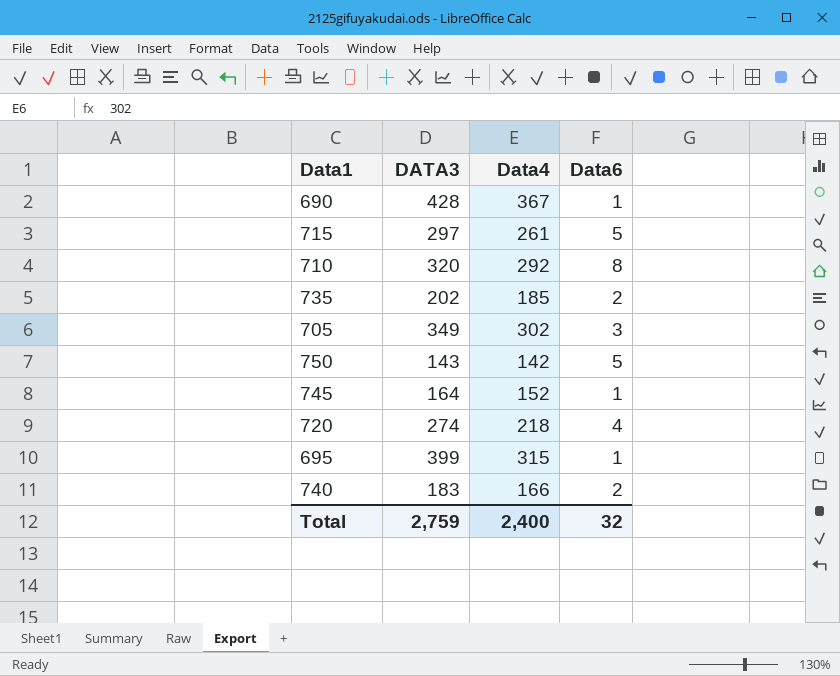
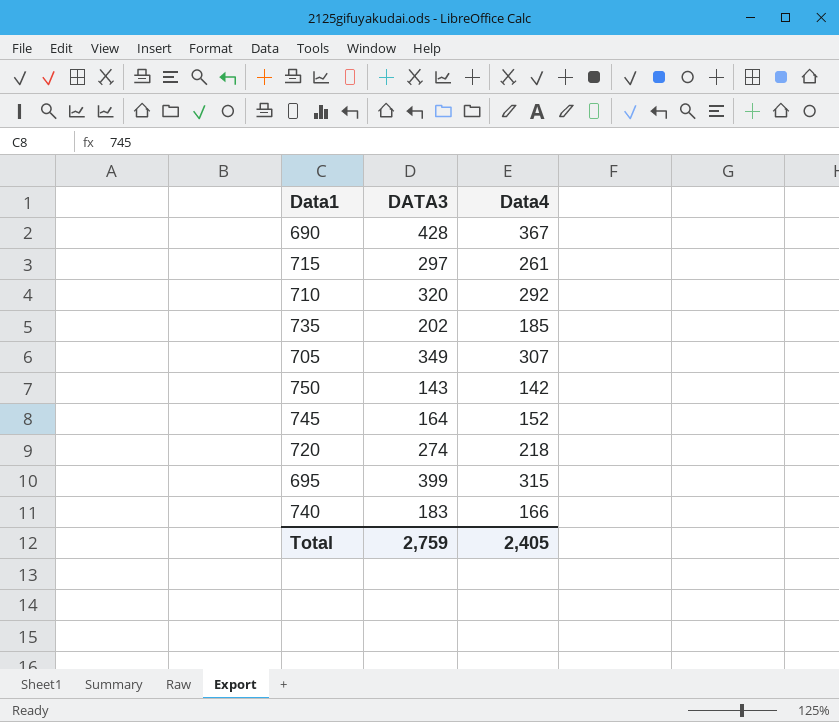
column Data6 | position: 4 -> none
705 | Data4: 302 -> 307
Total | Data4: 2,400 -> 2,405

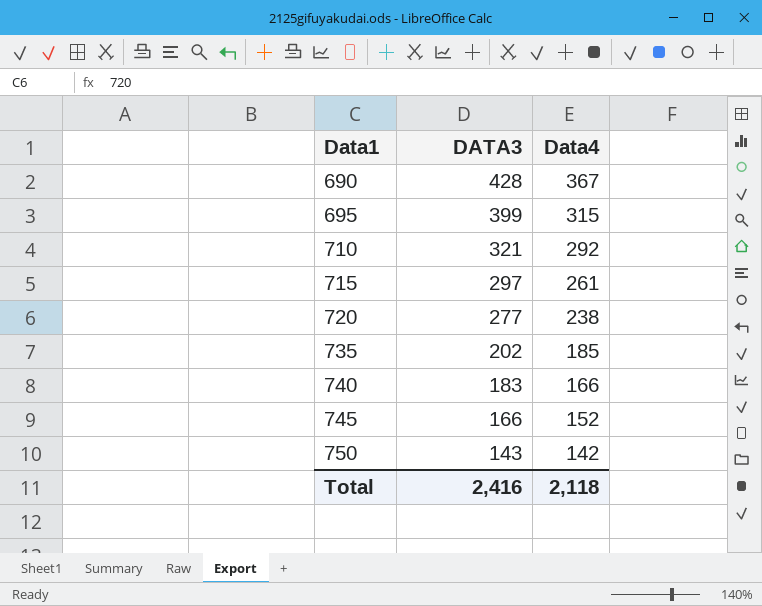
row order: none -> Data1 ascending
row 705: 349 | 307 -> none
710 | DATA3: 320 -> 321
720 | DATA3: 274 -> 277
720 | Data4: 218 -> 238
745 | DATA3: 164 -> 166
Total | DATA3: 2,759 -> 2,416
Total | Data4: 2,405 -> 2,118

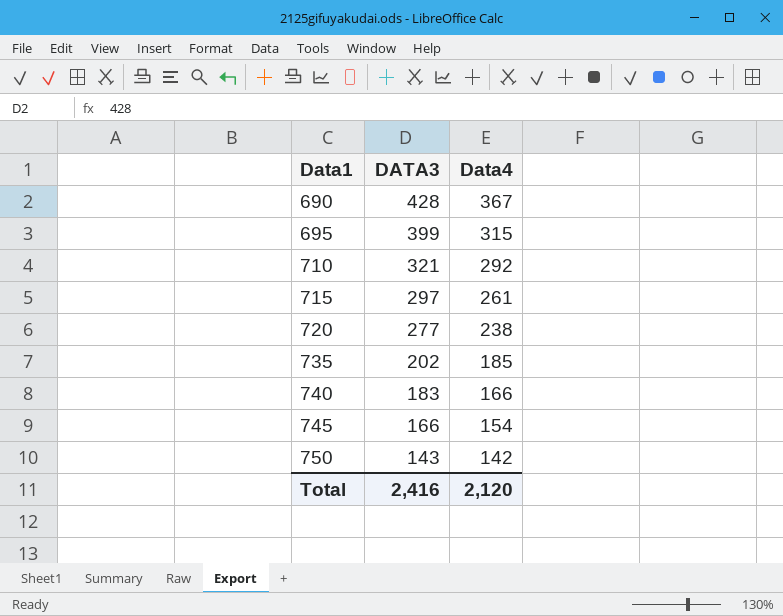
745 | Data4: 152 -> 154
Total | Data4: 2,118 -> 2,120

